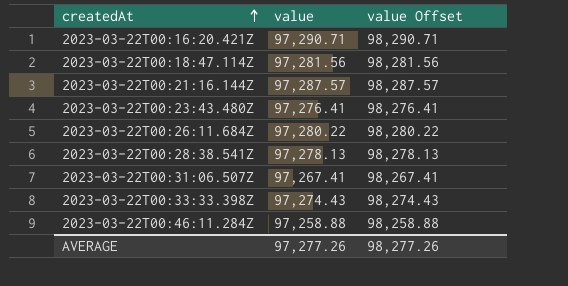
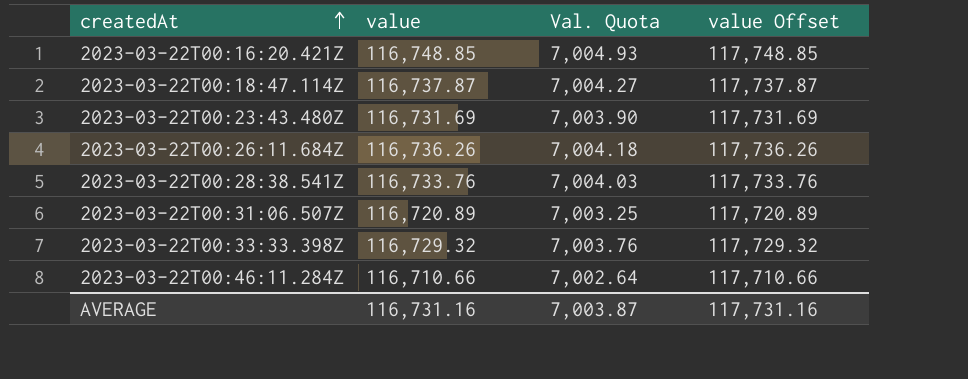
column Val. Quota | formula: none -> [value] * 0.06
row 2023-03-22T00:21:16.144Z: 97,287.57 | 98,287.57 -> none
2023-03-22T00:16:20.421Z | value: 97,290.71 -> 116,748.85
2023-03-22T00:16:20.421Z | value Offset: 98,290.71 -> 117,748.85
2023-03-22T00:18:47.114Z | value: 97,281.56 -> 116,737.87
2023-03-22T00:18:47.114Z | value Offset: 98,281.56 -> 117,737.87
2023-03-22T00:23:43.480Z | value: 97,276.41 -> 116,731.69
2023-03-22T00:23:43.480Z | value Offset: 98,276.41 -> 117,731.69
2023-03-22T00:26:11.684Z | value: 97,280.22 -> 116,736.26
2023-03-22T00:26:11.684Z | value Offset: 98,280.22 -> 117,736.26
2023-03-22T00:28:38.541Z | value: 97,278.13 -> 116,733.76
2023-03-22T00:28:38.541Z | value Offset: 98,278.13 -> 117,733.76
2023-03-22T00:31:06.507Z | value: 97,267.41 -> 116,720.89
2023-03-22T00:31:06.507Z | value Offset: 98,267.41 -> 117,720.89
2023-03-22T00:33:33.398Z | value: 97,274.43 -> 116,729.32
2023-03-22T00:33:33.398Z | value Offset: 98,274.43 -> 117,729.32
2023-03-22T00:46:11.284Z | value: 97,258.88 -> 116,710.66
2023-03-22T00:46:11.284Z | value Offset: 98,258.88 -> 117,710.66
AVERAGE | value: 97,277.26 -> 116,731.16
AVERAGE | value Offset: 98,277.26 -> 117,731.16

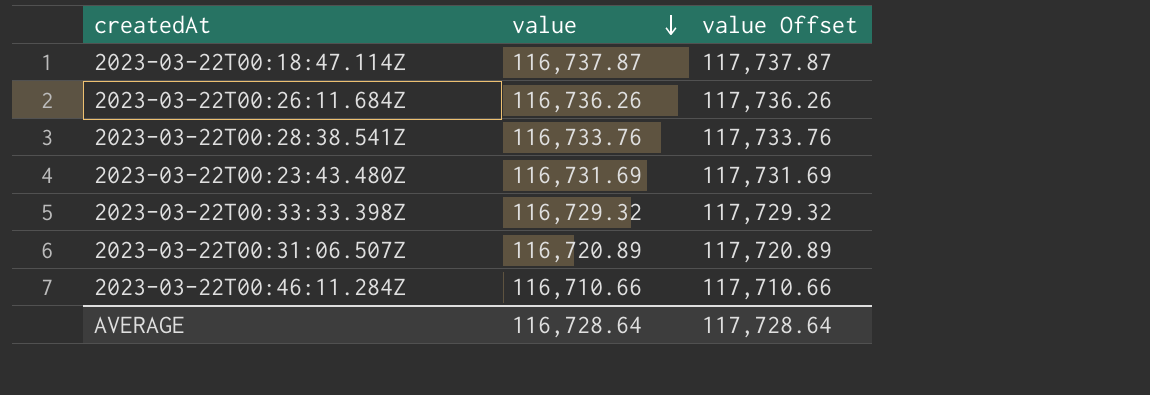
row order: createdAt ascending -> value descending
column Val. Quota | formula: [value] * 0.06 -> none
row 2023-03-22T00:16:20.421Z: 116,748.85 | 7,004.93 | 117,748.85 -> none
AVERAGE | value: 116,731.16 -> 116,728.64
AVERAGE | value Offset: 117,731.16 -> 117,728.64

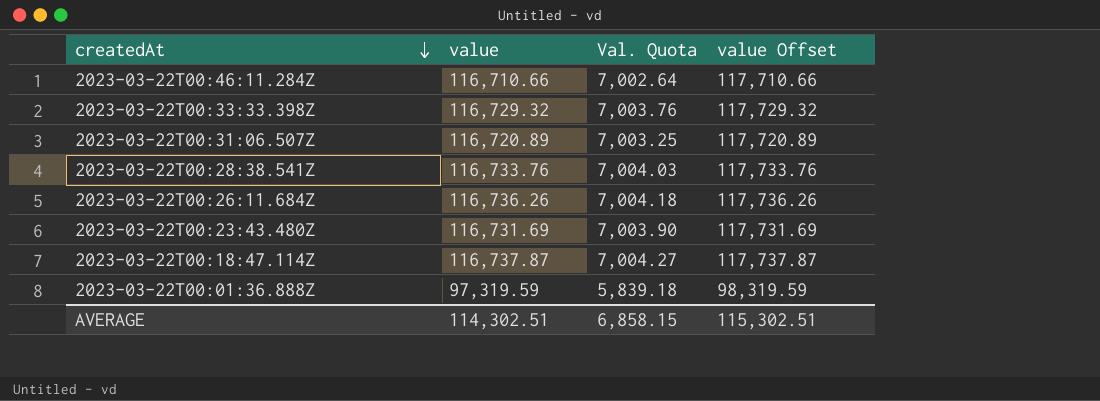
row order: value descending -> createdAt descending
column Val. Quota | formula: none -> [value] * 0.06
row 2023-03-22T00:01:36.888Z: none -> 97,319.59 | 5,839.18 | 98,319.59
AVERAGE | value: 116,728.64 -> 114,302.51
AVERAGE | value Offset: 117,728.64 -> 115,302.51

